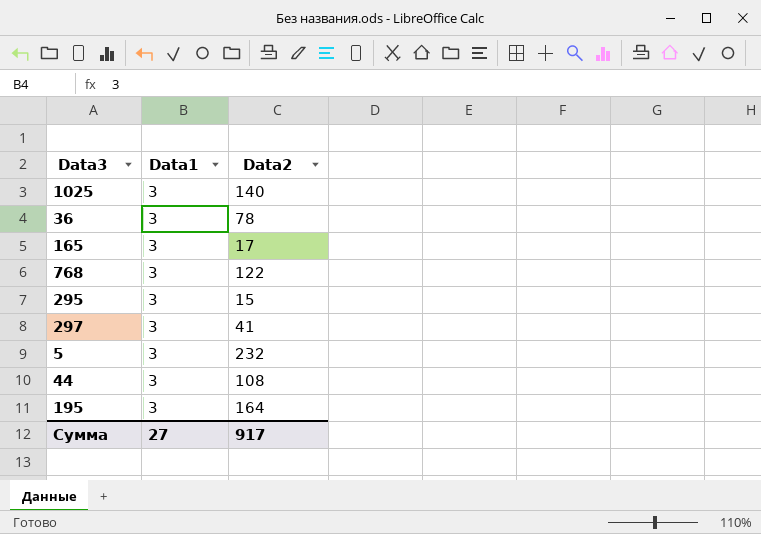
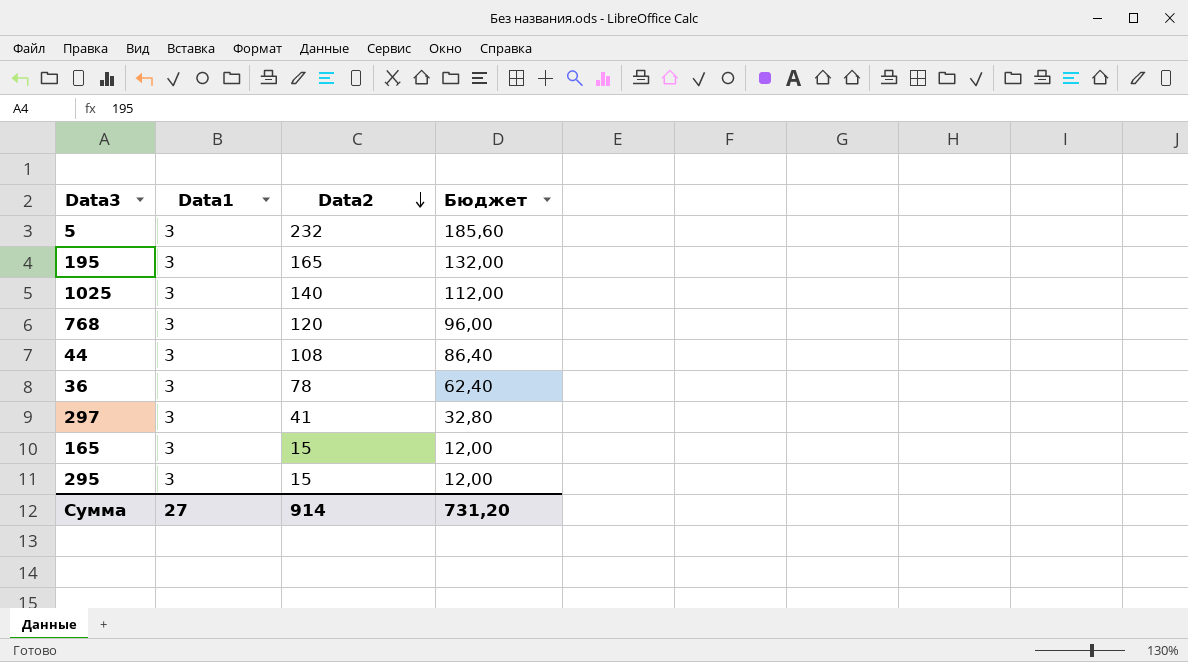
row order: none -> Data2 descending
column Бюджет | formula: none -> [Data2] * 0,8
195 | Data2: 164 -> 165
768 | Data2: 122 -> 120
165 | Data2: 17 -> 15
Сумма | Data2: 917 -> 914

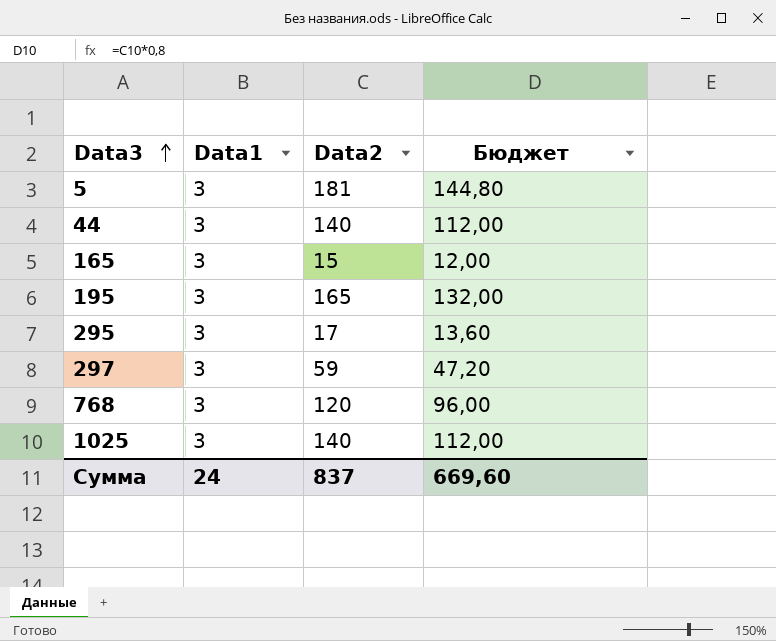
row order: Data2 descending -> Data3 ascending
row 36: 3 | 78 | 62,40 -> none
5 | Data2: 232 -> 181
5 | Бюджет: 185,60 -> 144,80
44 | Data2: 108 -> 140
44 | Бюджет: 86,40 -> 112,00
295 | Data2: 15 -> 17
295 | Бюджет: 12,00 -> 13,60
297 | Data2: 41 -> 59
297 | Бюджет: 32,80 -> 47,20
Сумма | Data1: 27 -> 24
Сумма | Data2: 914 -> 837
Сумма | Бюджет: 731,20 -> 669,60

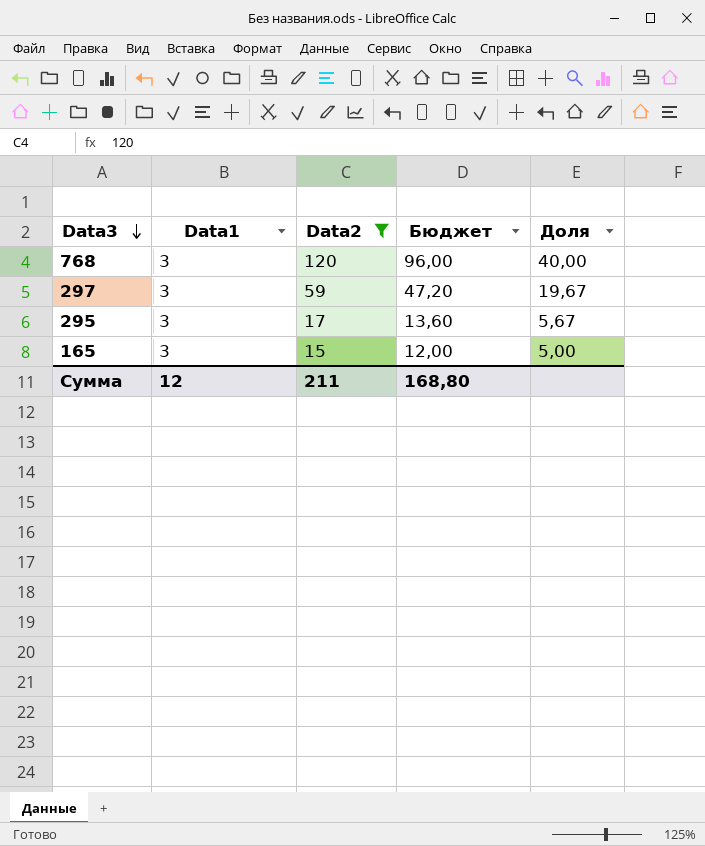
filter: none -> Data2 <= 120
row order: Data3 ascending -> Data3 descending
column Доля | formula: none -> [Data2] / [Data1]
Сумма | Data1: 24 -> 12
Сумма | Data2: 837 -> 211
Сумма | Бюджет: 669,60 -> 168,80

